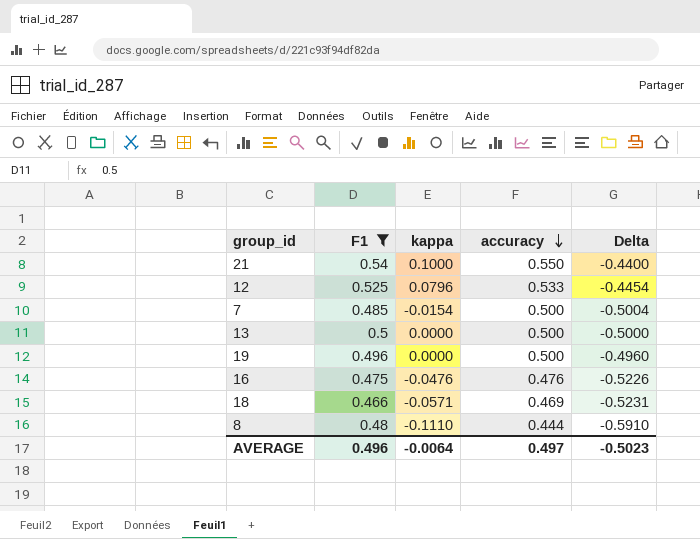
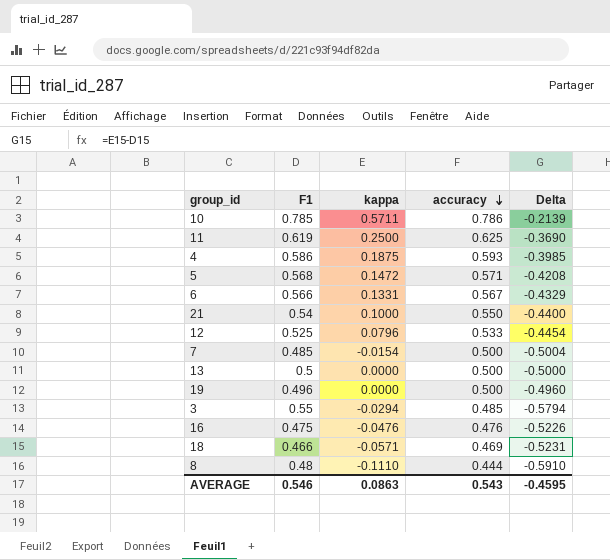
filter: F1 <= 0.54 -> none
AVERAGE | F1: 0.496 -> 0.546
AVERAGE | kappa: -0.0064 -> 0.0863
AVERAGE | accuracy: 0.497 -> 0.543
AVERAGE | Delta: -0.5023 -> -0.4595

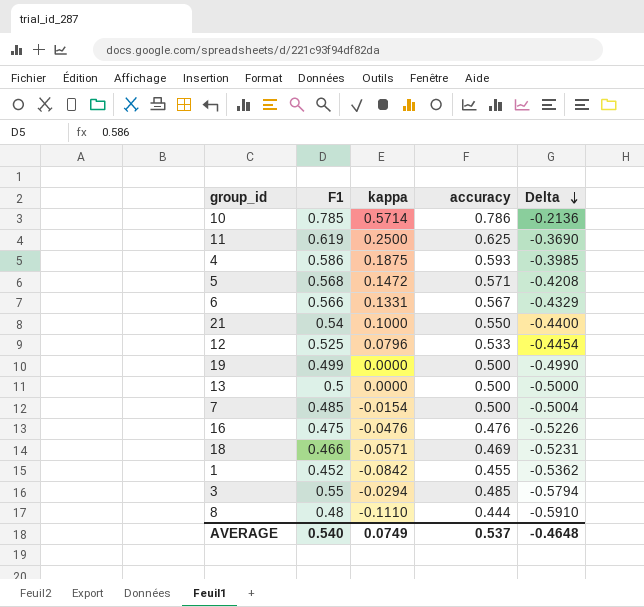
row order: accuracy descending -> Delta descending
10 | kappa: 0.5711 -> 0.5714
10 | Delta: -0.2139 -> -0.2136
19 | F1: 0.496 -> 0.499
19 | Delta: -0.4960 -> -0.4990
row 1: none -> 0.452 | -0.0842 | 0.455 | -0.5362
AVERAGE | F1: 0.546 -> 0.540
AVERAGE | kappa: 0.0863 -> 0.0749
AVERAGE | accuracy: 0.543 -> 0.537
AVERAGE | Delta: -0.4595 -> -0.4648

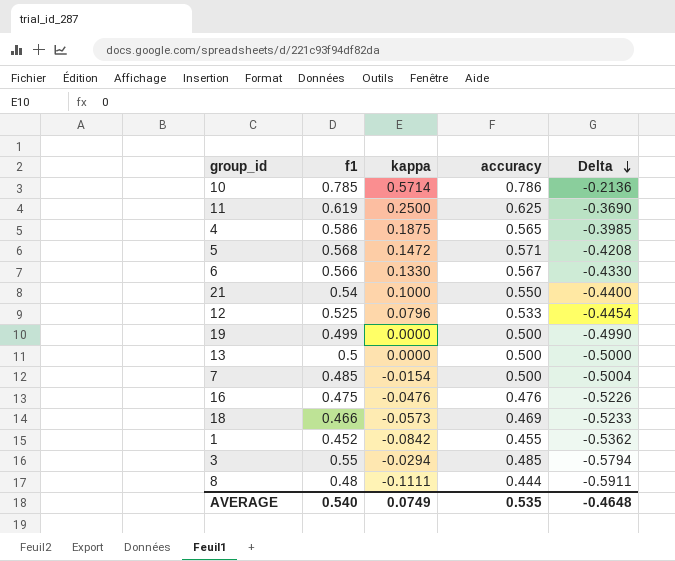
column name: F1 -> f1
4 | accuracy: 0.593 -> 0.565
6 | kappa: 0.1331 -> 0.1330
6 | Delta: -0.4329 -> -0.4330
18 | kappa: -0.0571 -> -0.0573
18 | Delta: -0.5231 -> -0.5233
8 | kappa: -0.1110 -> -0.1111
8 | Delta: -0.5910 -> -0.5911
AVERAGE | accuracy: 0.537 -> 0.535

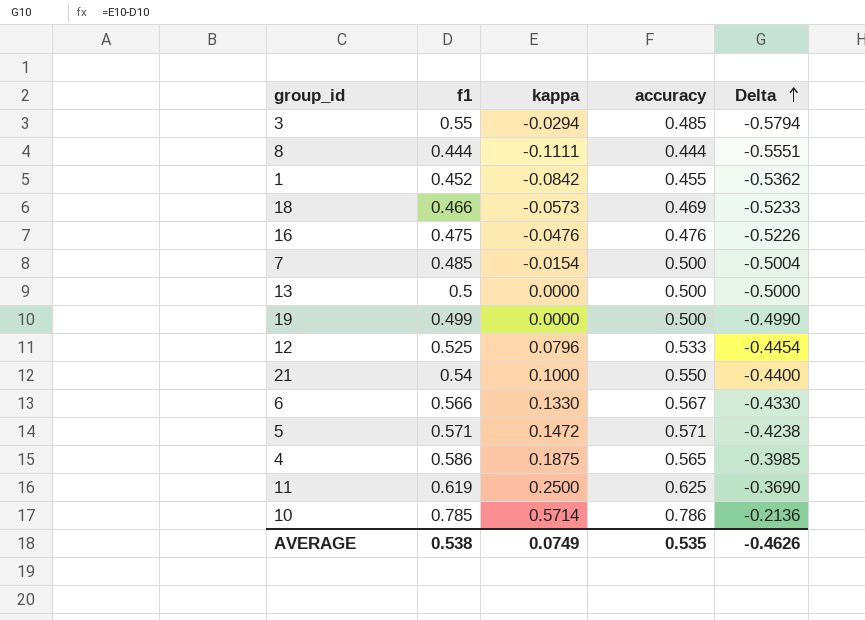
row order: Delta descending -> Delta ascending
8 | f1: 0.48 -> 0.444
8 | Delta: -0.5911 -> -0.5551
5 | f1: 0.568 -> 0.571
5 | Delta: -0.4208 -> -0.4238
AVERAGE | f1: 0.540 -> 0.538
AVERAGE | Delta: -0.4648 -> -0.4626

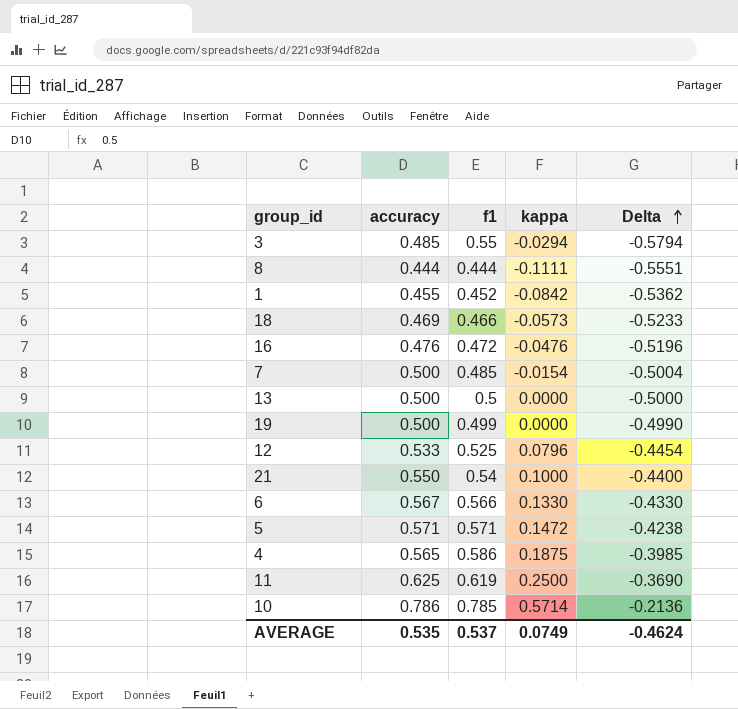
column accuracy | position: 4 -> 2
16 | f1: 0.475 -> 0.472
16 | Delta: -0.5226 -> -0.5196
AVERAGE | f1: 0.538 -> 0.537
AVERAGE | Delta: -0.4626 -> -0.4624

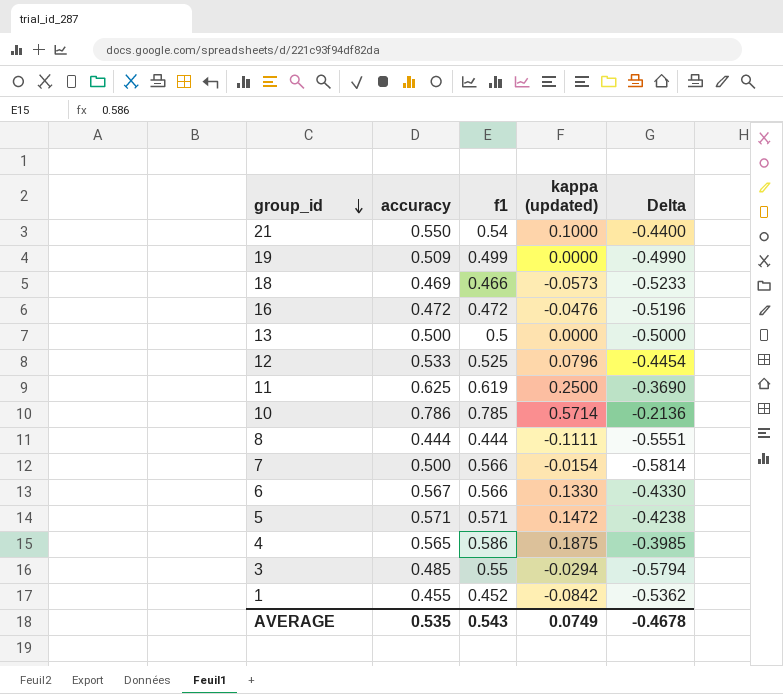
row order: Delta ascending -> group_id descending
column name: kappa -> kappa (updated)
19 | accuracy: 0.500 -> 0.509
16 | accuracy: 0.476 -> 0.472
7 | f1: 0.485 -> 0.566
7 | Delta: -0.5004 -> -0.5814
AVERAGE | f1: 0.537 -> 0.543
AVERAGE | Delta: -0.4624 -> -0.4678

